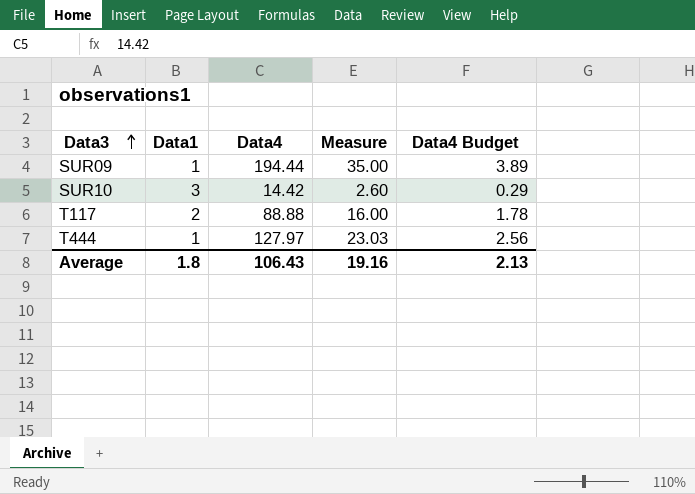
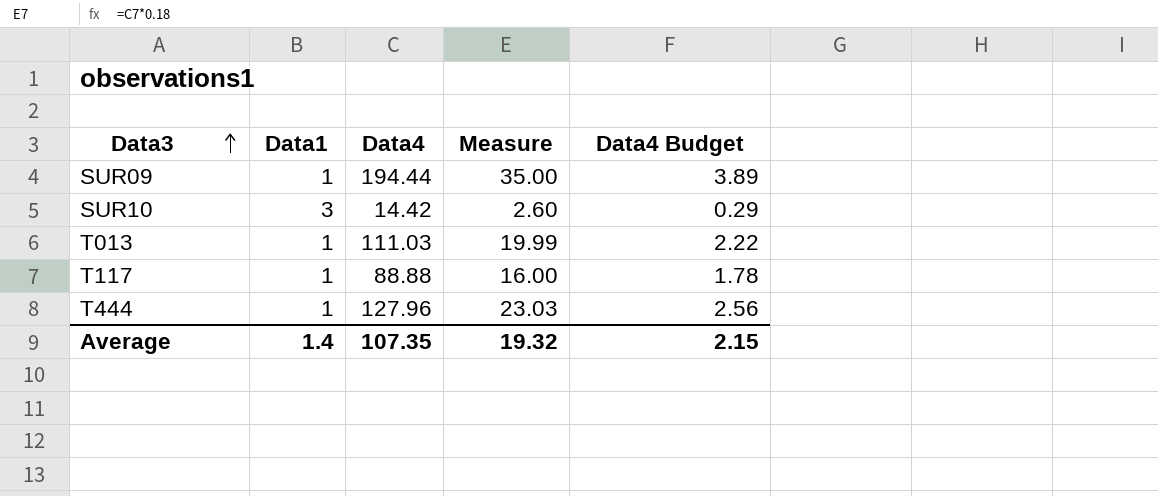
row T013: none -> 1 | 111.03 | 19.99 | 2.22
T117 | Data1: 2 -> 1
T444 | Data4: 127.97 -> 127.96
Average | Data1: 1.8 -> 1.4
Average | Data4: 106.43 -> 107.35
Average | Measure: 19.16 -> 19.32
Average | Data4 Budget: 2.13 -> 2.15

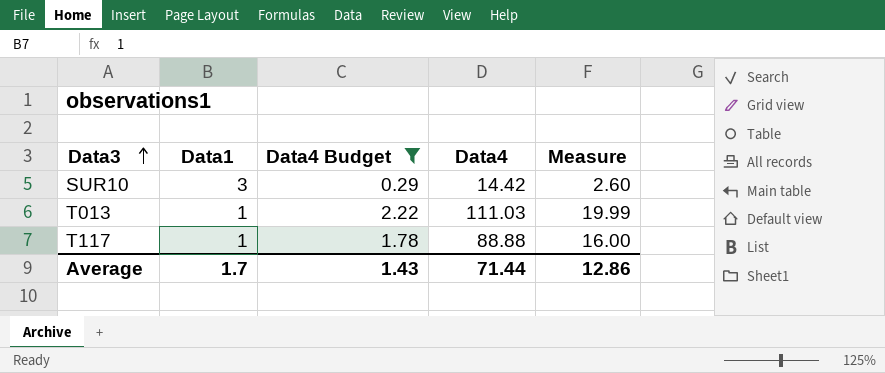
filter: none -> Data4 Budget <= 2.22
column Data4 Budget | position: 5 -> 3
Average | Data1: 1.4 -> 1.7
Average | Data4 Budget: 2.15 -> 1.43
Average | Data4: 107.35 -> 71.44
Average | Measure: 19.32 -> 12.86

